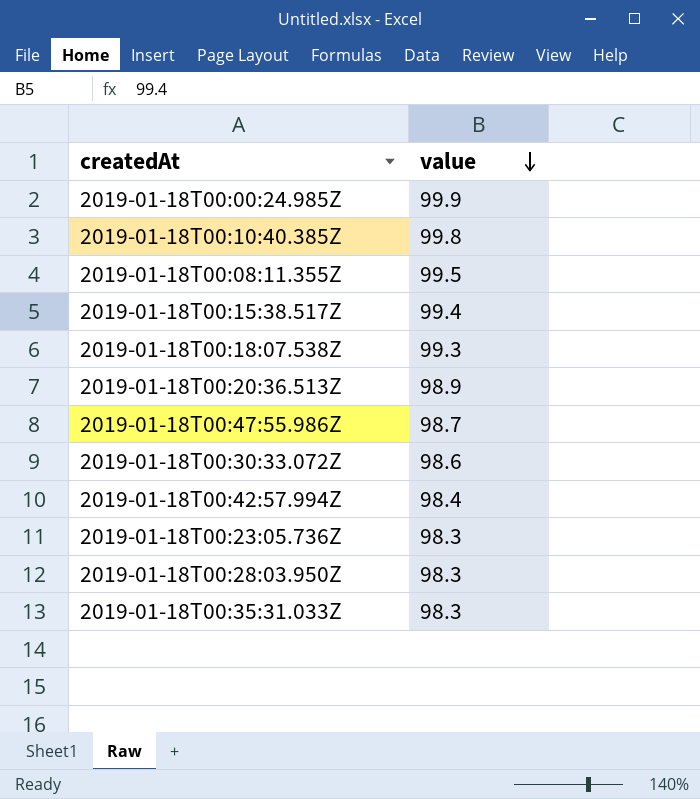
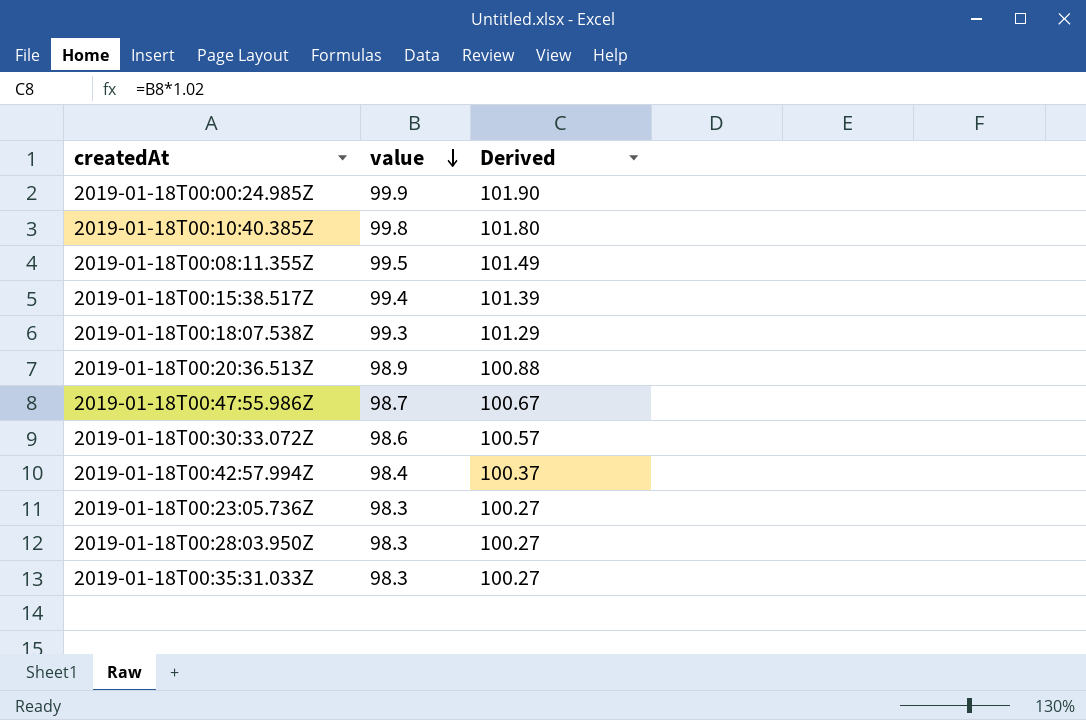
column Derived | formula: none -> [value] * 1.02

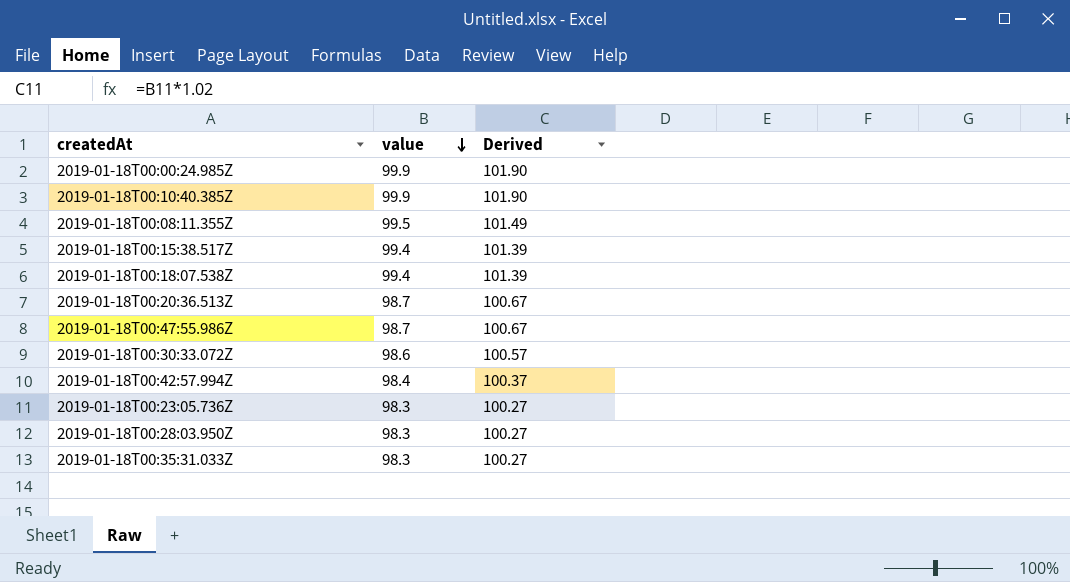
2019-01-18T00:10:40.385Z | value: 99.8 -> 99.9
2019-01-18T00:10:40.385Z | Derived: 101.80 -> 101.90
2019-01-18T00:18:07.538Z | value: 99.3 -> 99.4
2019-01-18T00:18:07.538Z | Derived: 101.29 -> 101.39
2019-01-18T00:20:36.513Z | value: 98.9 -> 98.7
2019-01-18T00:20:36.513Z | Derived: 100.88 -> 100.67

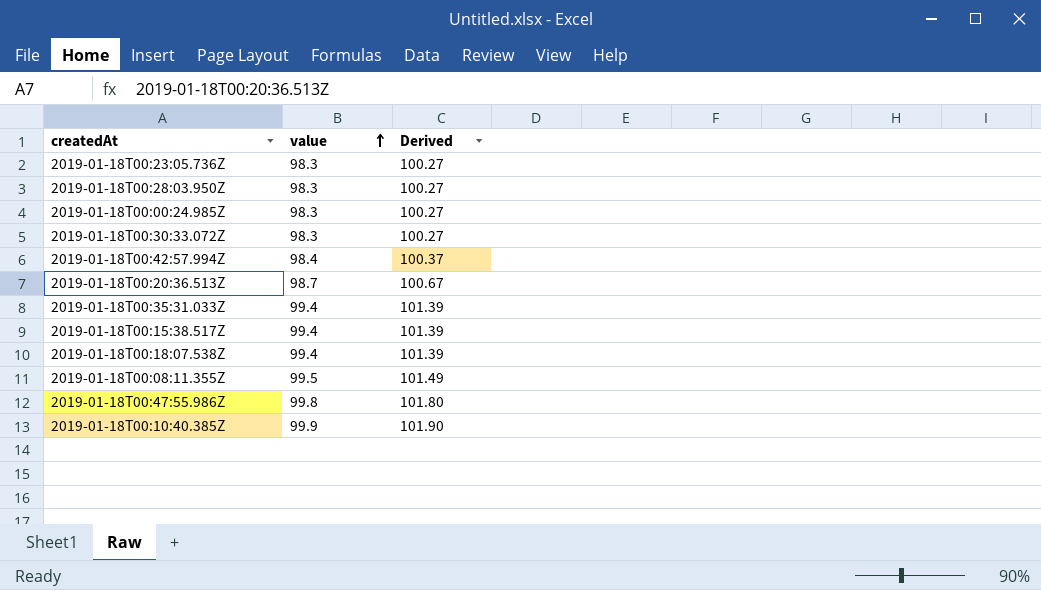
row order: value descending -> value ascending
2019-01-18T00:00:24.985Z | value: 99.9 -> 98.3
2019-01-18T00:00:24.985Z | Derived: 101.90 -> 100.27
2019-01-18T00:30:33.072Z | value: 98.6 -> 98.3
2019-01-18T00:30:33.072Z | Derived: 100.57 -> 100.27
2019-01-18T00:35:31.033Z | value: 98.3 -> 99.4
2019-01-18T00:35:31.033Z | Derived: 100.27 -> 101.39
2019-01-18T00:47:55.986Z | value: 98.7 -> 99.8
2019-01-18T00:47:55.986Z | Derived: 100.67 -> 101.80

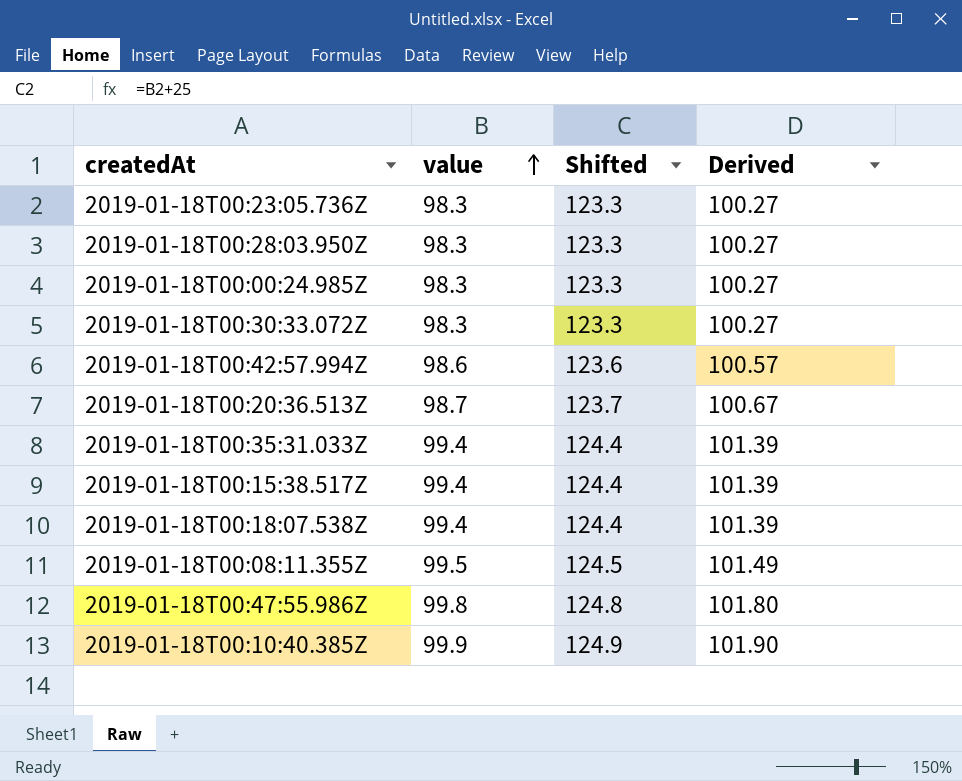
column Shifted | formula: none -> [value] + 25
2019-01-18T00:42:57.994Z | value: 98.4 -> 98.6
2019-01-18T00:42:57.994Z | Derived: 100.37 -> 100.57

